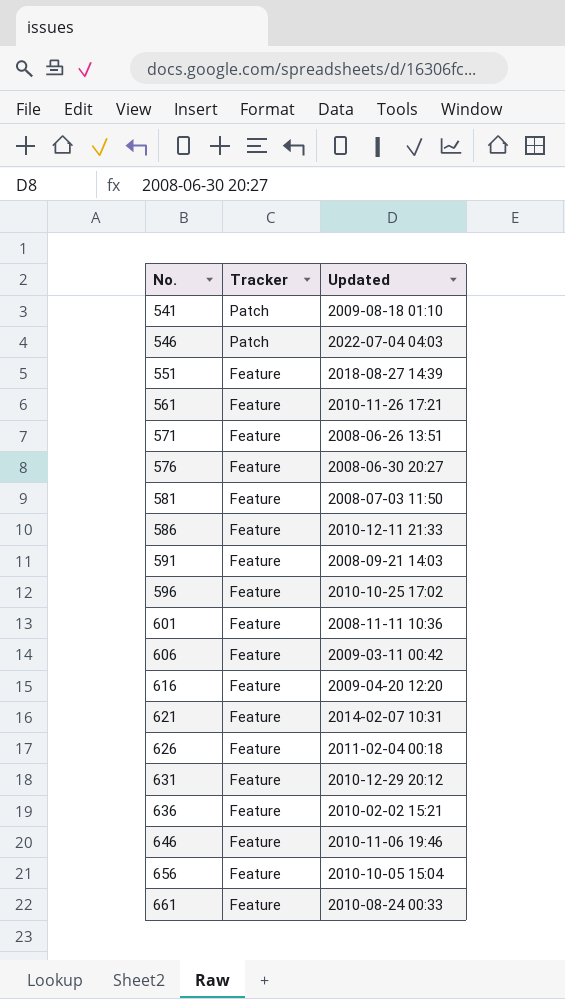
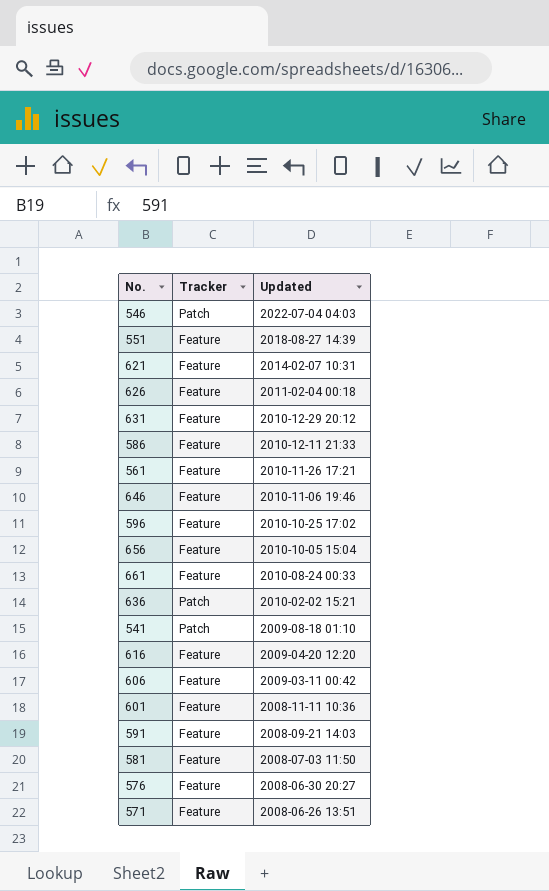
row order: No. ascending -> Updated descending
636 | Tracker: Feature -> Patch

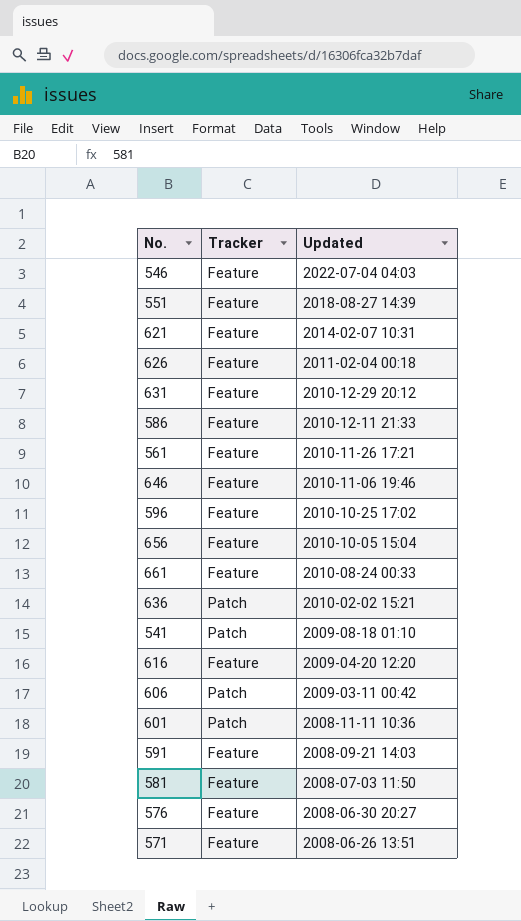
546 | Tracker: Patch -> Feature
606 | Tracker: Feature -> Patch
601 | Tracker: Feature -> Patch

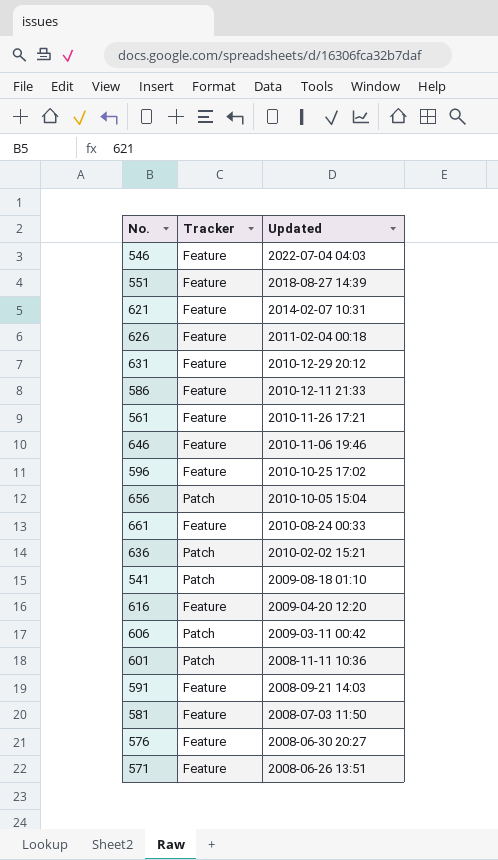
656 | Tracker: Feature -> Patch

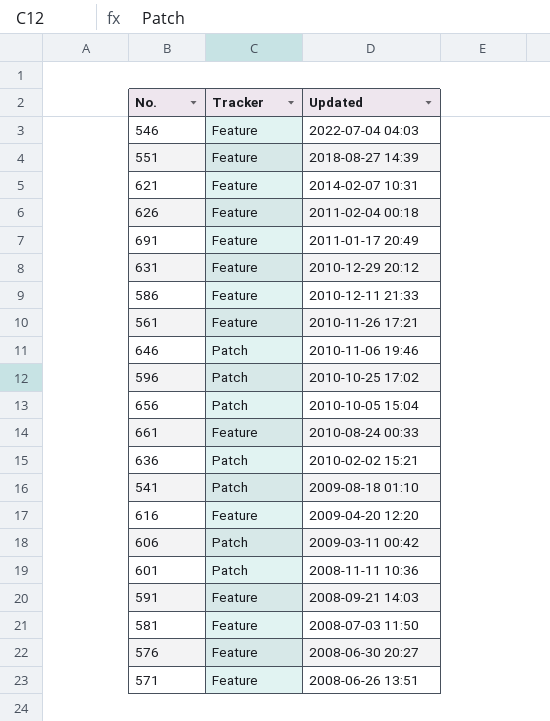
row 691: none -> Feature | 2011-01-17 20:49
646 | Tracker: Feature -> Patch
596 | Tracker: Feature -> Patch

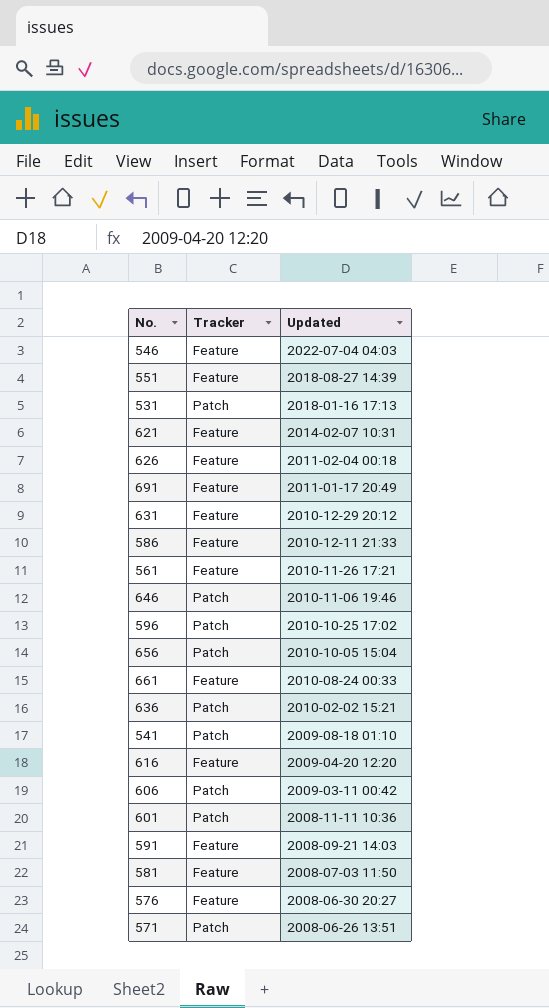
row 531: none -> Patch | 2018-01-16 17:13
571 | Tracker: Feature -> Patch

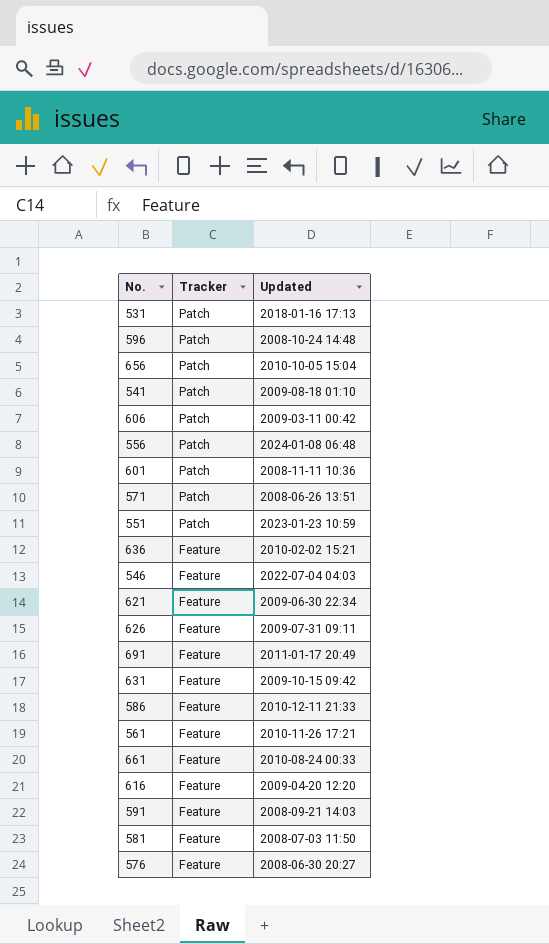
row order: Updated descending -> Tracker descending
row 646: Patch | 2010-11-06 19:46 -> none
596 | Updated: 2010-10-25 17:02 -> 2008-10-24 14:48
row 556: none -> Patch | 2024-01-08 06:48
551 | Tracker: Feature -> Patch
551 | Updated: 2018-08-27 14:39 -> 2023-01-23 10:59
636 | Tracker: Patch -> Feature
621 | Updated: 2014-02-07 10:31 -> 2009-06-30 22:34
626 | Updated: 2011-02-04 00:18 -> 2009-07-31 09:11
631 | Updated: 2010-12-29 20:12 -> 2009-10-15 09:42

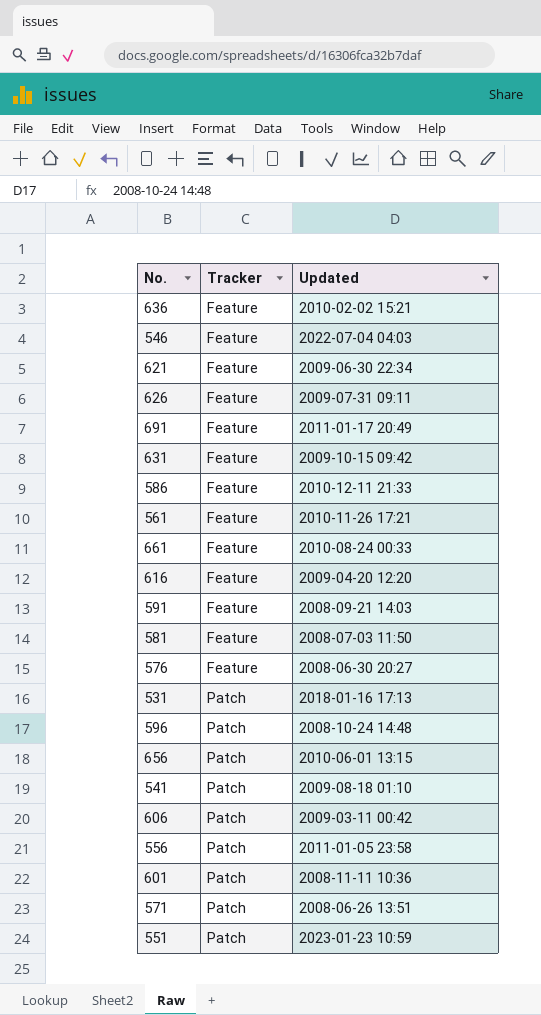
row order: Tracker descending -> Tracker ascending
656 | Updated: 2010-10-05 15:04 -> 2010-06-01 13:15
556 | Updated: 2024-01-08 06:48 -> 2011-01-05 23:58

